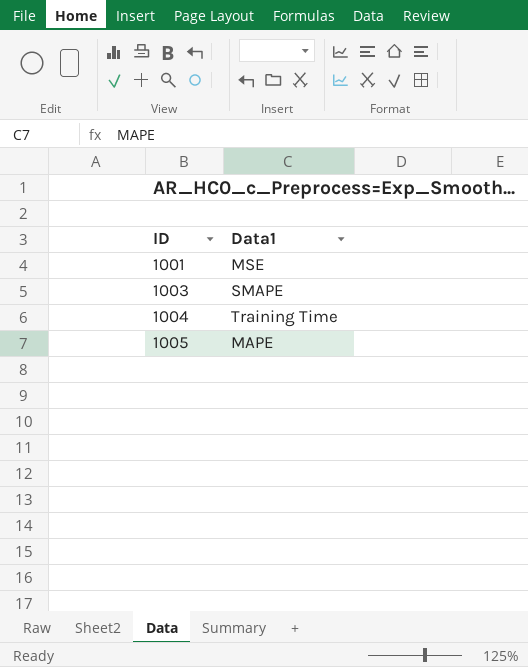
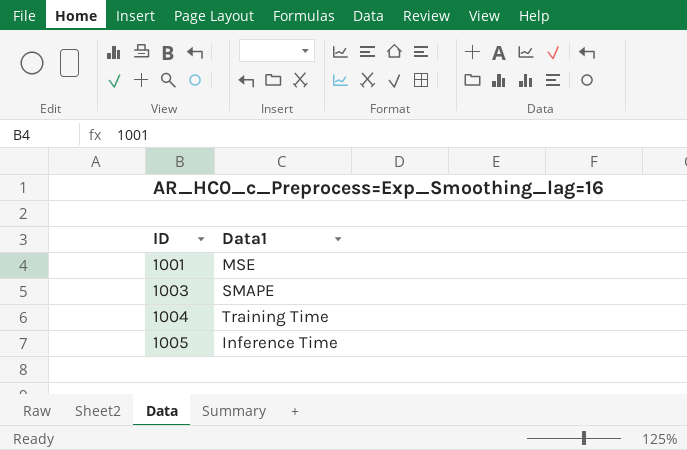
1005 | Data1: MAPE -> Inference Time

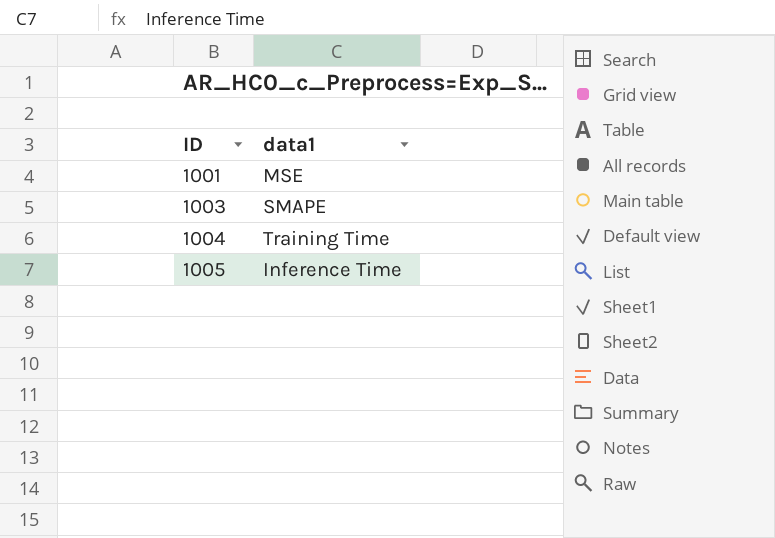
column name: Data1 -> data1

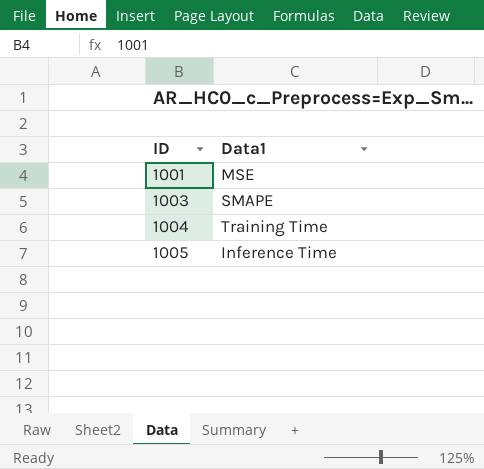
column name: data1 -> Data1

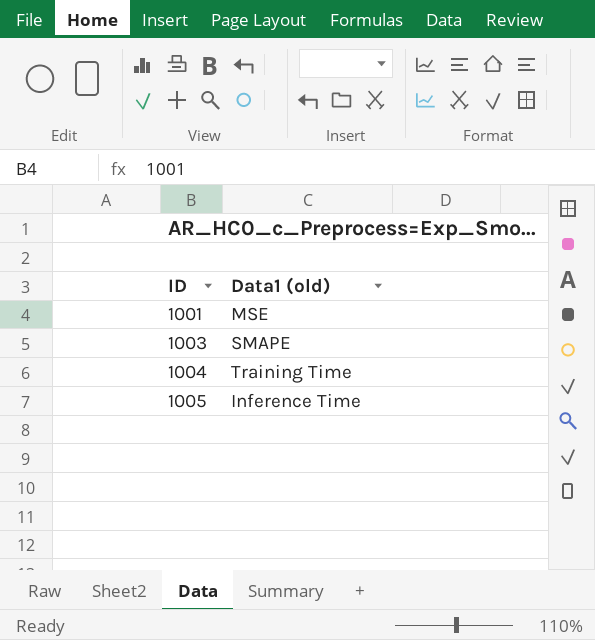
column name: Data1 -> Data1 (old)

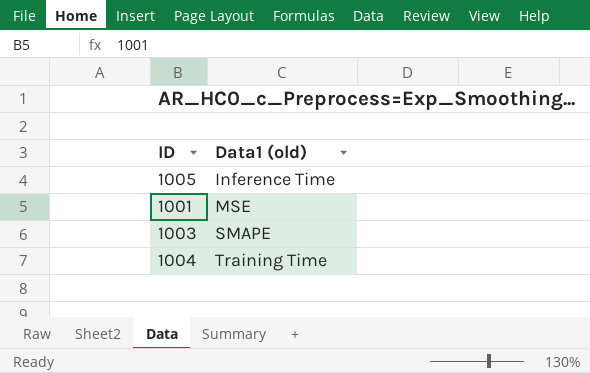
row order: ID ascending -> Data1 (old) ascending

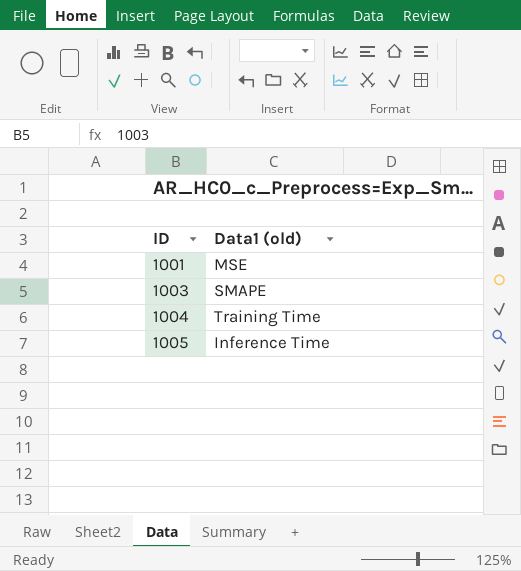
row order: Data1 (old) ascending -> ID ascending

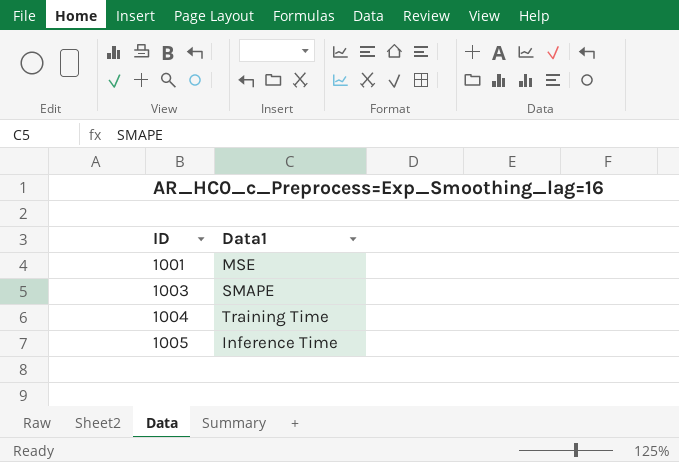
column name: Data1 (old) -> Data1

